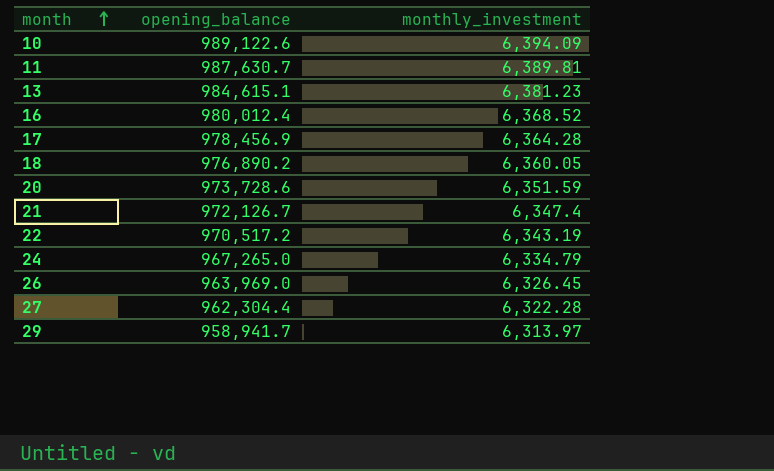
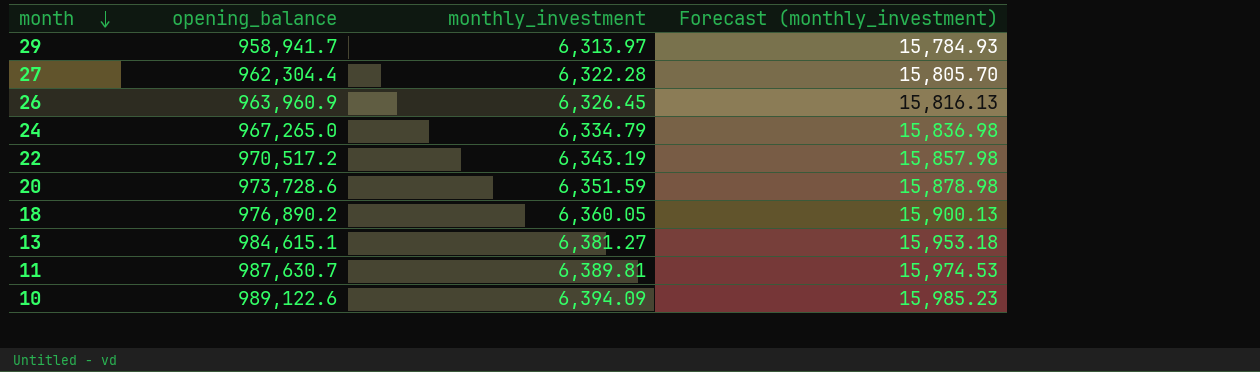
row order: month ascending -> month descending
column Forecast (monthly_investment) | formula: none -> [monthly_investment] * 2.5
row 16: 980,012.4 | 6,368.52 -> none
row 17: 978,456.9 | 6,364.28 -> none
row 21: 972,126.7 | 6,347.4 -> none
26 | opening_balance: 963,969.0 -> 963,960.9
13 | monthly_investment: 6,381.23 -> 6,381.27

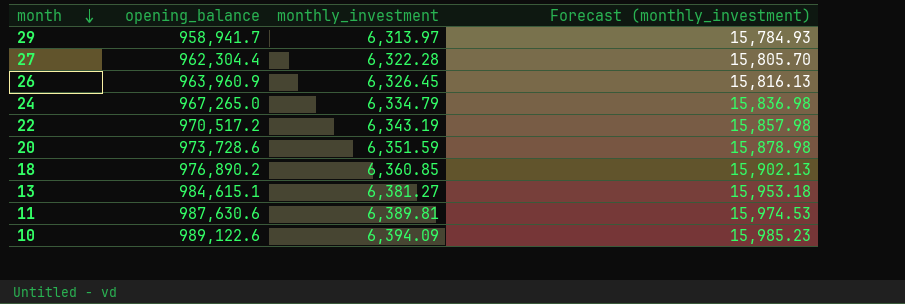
18 | monthly_investment: 6,360.05 -> 6,360.85
18 | Forecast (monthly_investment): 15,900.13 -> 15,902.13
11 | opening_balance: 987,630.7 -> 987,630.6

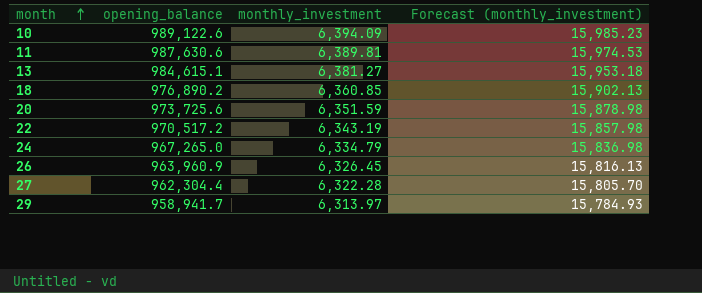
row order: month descending -> month ascending
20 | opening_balance: 973,728.6 -> 973,725.6

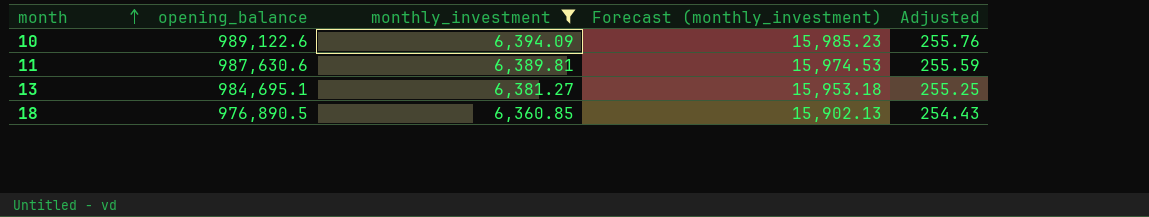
filter: none -> monthly_investment >= 6,360.85
column Adjusted | formula: none -> [monthly_investment] * 0.04
13 | opening_balance: 984,615.1 -> 984,695.1
18 | opening_balance: 976,890.2 -> 976,890.5

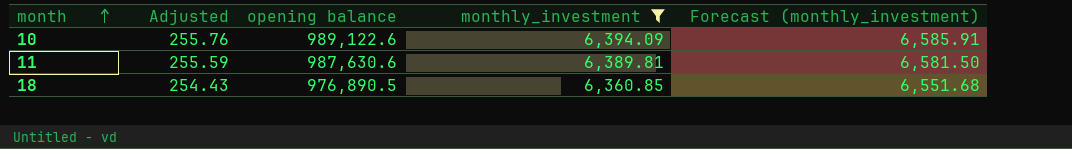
column Adjusted | position: 5 -> 2
column name: opening_balance -> opening balance
column Forecast (monthly_investment) | formula: [monthly_investment] * 2.5 -> [monthly_investment] * 1.03
row 13: 984,695.1 | 6,381.27 | 15,953.18 | 255.25 -> none

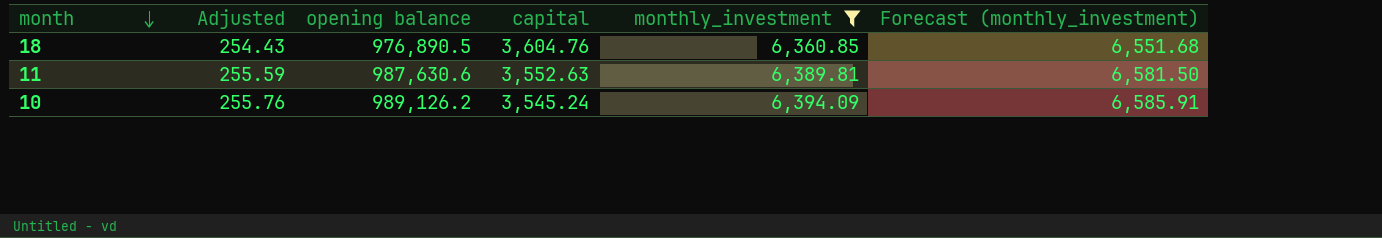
row order: month ascending -> month descending
column capital | position: none -> 4
10 | opening balance: 989,122.6 -> 989,126.2

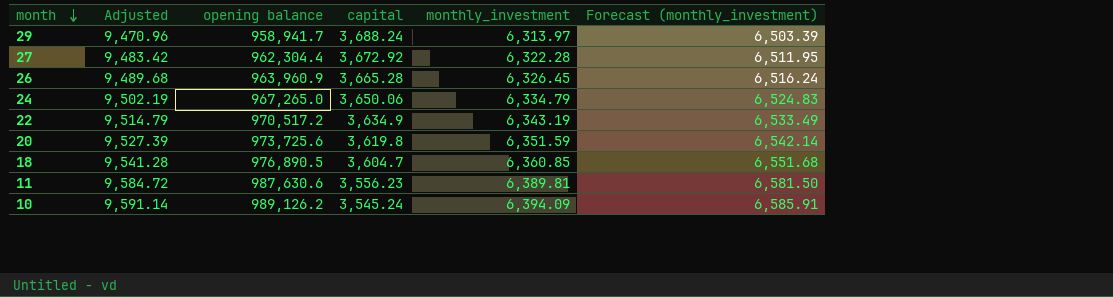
filter: monthly_investment >= 6,360.85 -> none
column Adjusted | formula: [monthly_investment] * 0.04 -> [monthly_investment] * 1.5
18 | capital: 3,604.76 -> 3,604.7
11 | capital: 3,552.63 -> 3,556.23

